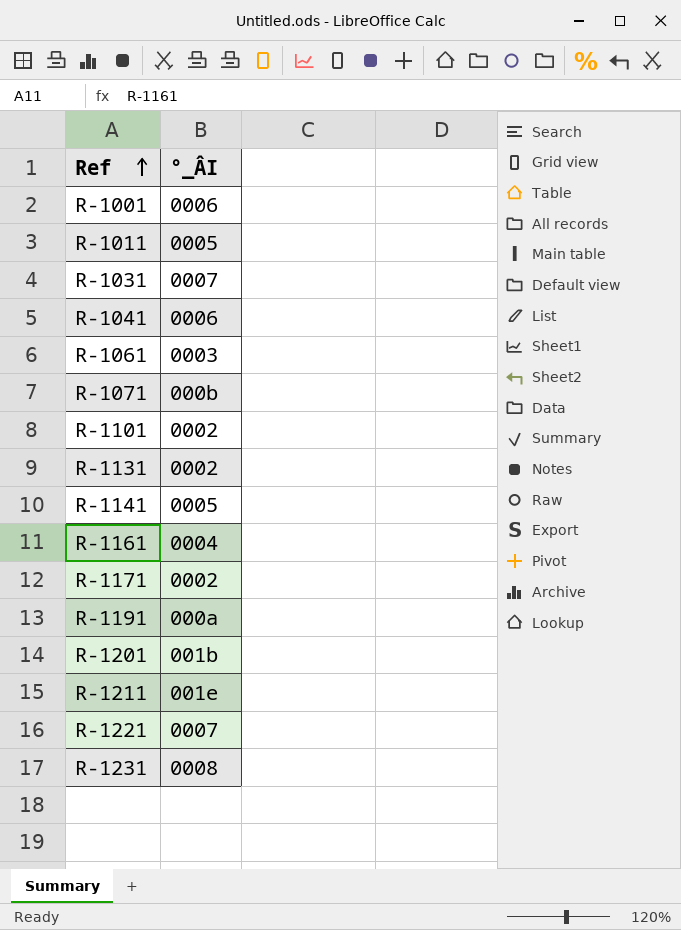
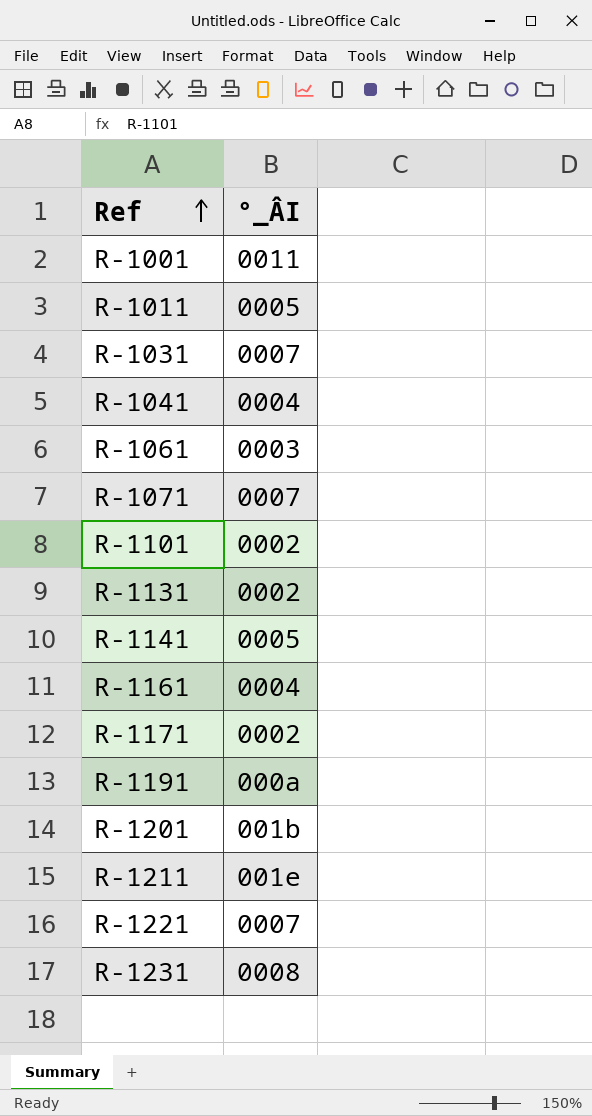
R-1001 | °_ÂI: 0006 -> 0011
R-1041 | °_ÂI: 0006 -> 0004
R-1071 | °_ÂI: 000b -> 0007

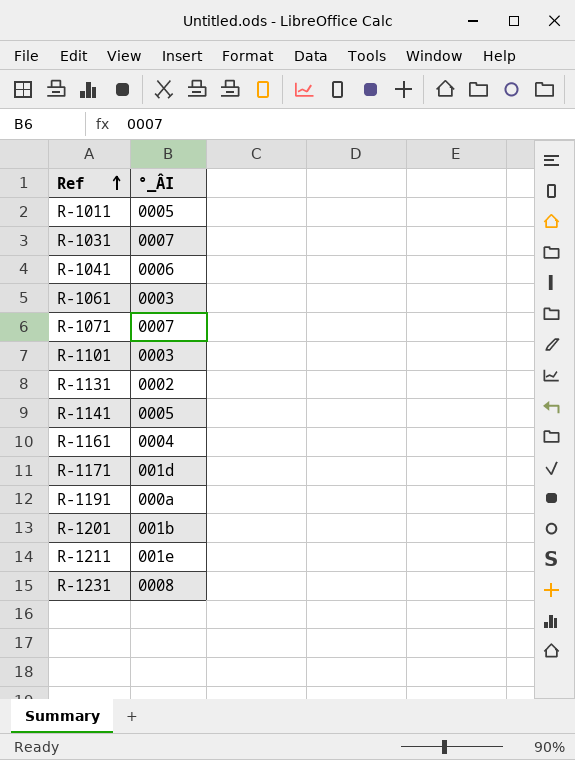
row R-1001: 0011 -> none
row R-1221: 0007 -> none
R-1041 | °_ÂI: 0004 -> 0006
R-1101 | °_ÂI: 0002 -> 0003
R-1171 | °_ÂI: 0002 -> 001d

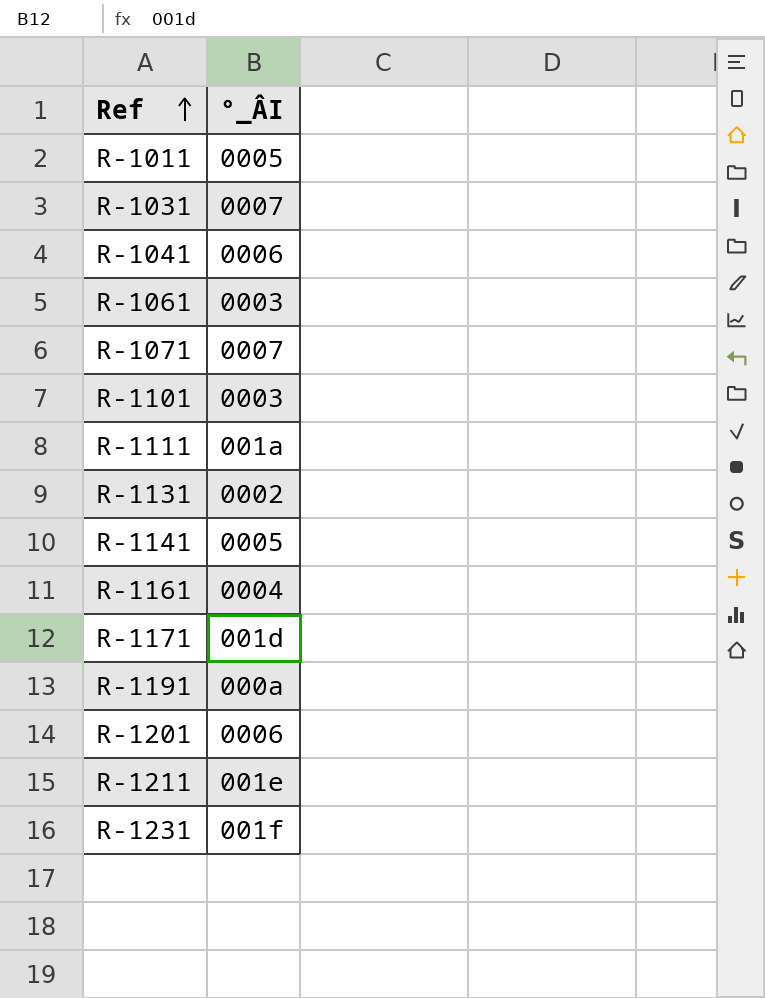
row R-1111: none -> 001a
R-1201 | °_ÂI: 001b -> 0006
R-1231 | °_ÂI: 0008 -> 001f

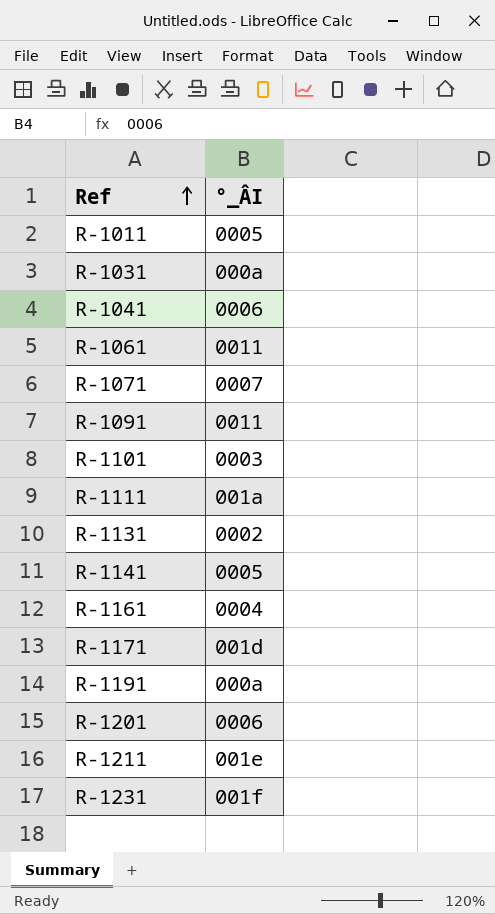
R-1031 | °_ÂI: 0007 -> 000a
R-1061 | °_ÂI: 0003 -> 0011
row R-1091: none -> 0011

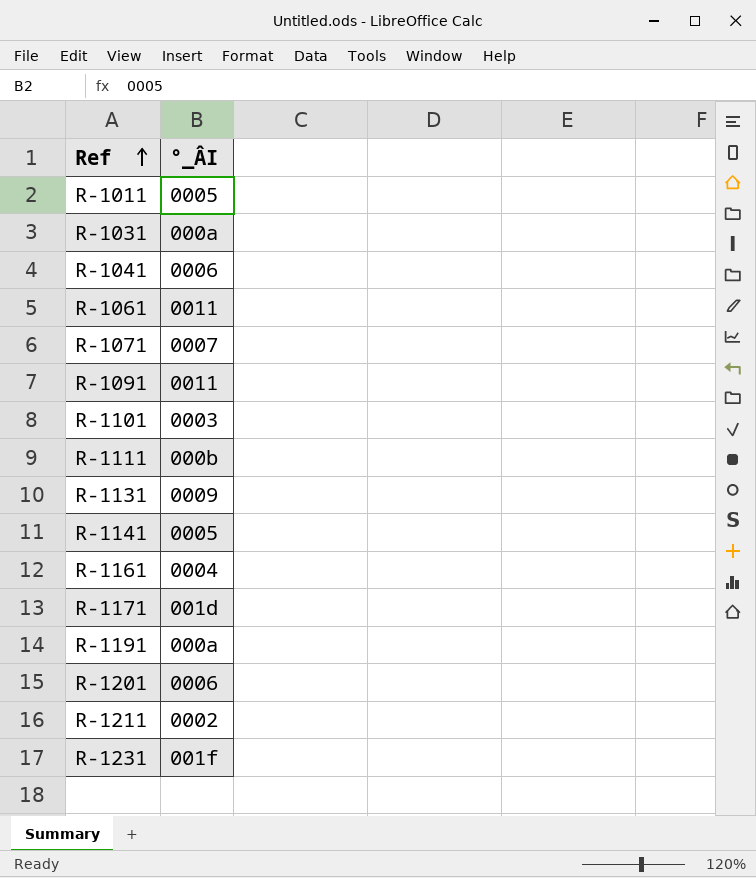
R-1111 | °_ÂI: 001a -> 000b
R-1131 | °_ÂI: 0002 -> 0009
R-1211 | °_ÂI: 001e -> 0002

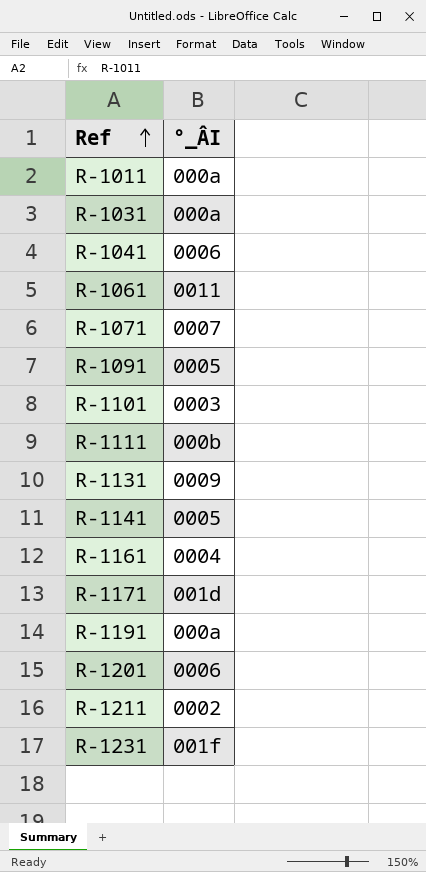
R-1011 | °_ÂI: 0005 -> 000a
R-1091 | °_ÂI: 0011 -> 0005

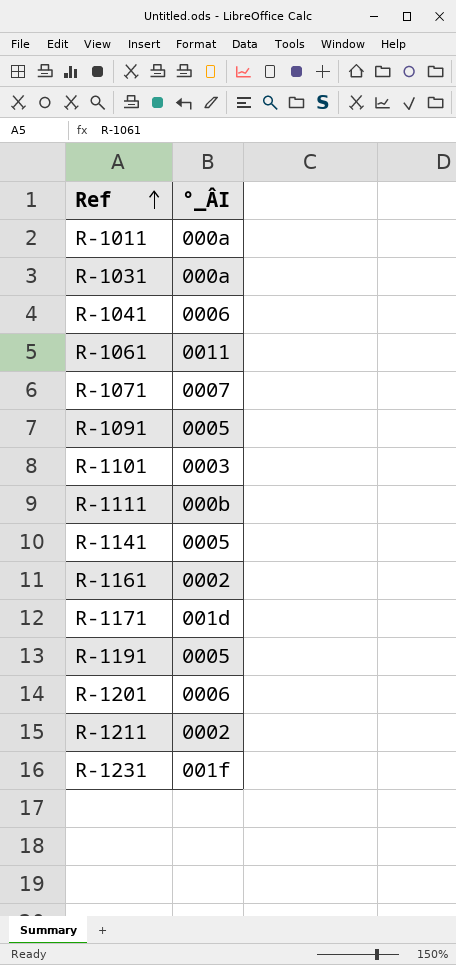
row R-1131: 0009 -> none
R-1161 | °_ÂI: 0004 -> 0002
R-1191 | °_ÂI: 000a -> 0005

